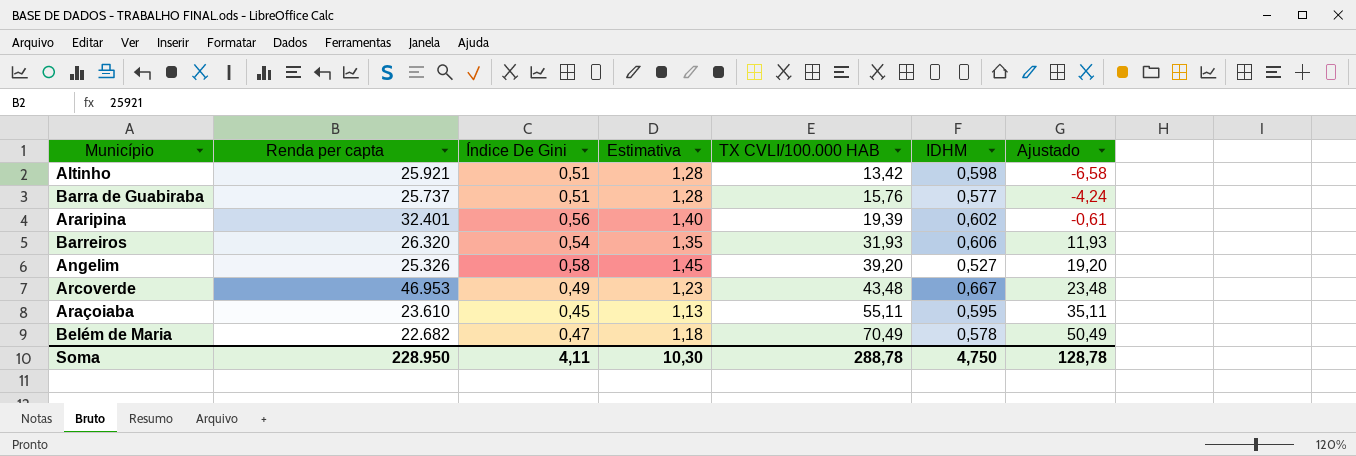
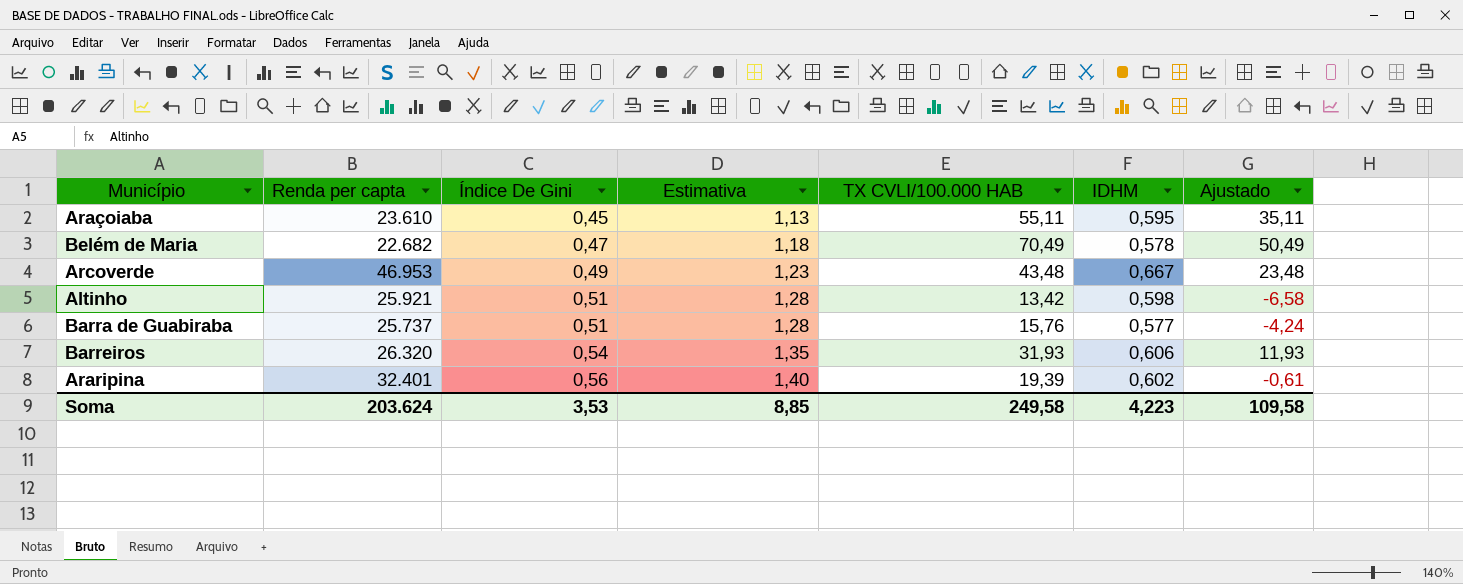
row order: TX CVLI/100.000 HAB ascending -> Índice De Gini ascending
row Angelim: 25.326 | 0,58 | 1,45 | 39,20 | 0,527 | 19,20 -> none
Soma | Renda per capta: 228.950 -> 203.624
Soma | Índice De Gini: 4,11 -> 3,53
Soma | Estimativa: 10,30 -> 8,85
Soma | TX CVLI/100.000 HAB: 288,78 -> 249,58
Soma | IDHM: 4,750 -> 4,223
Soma | Ajustado: 128,78 -> 109,58

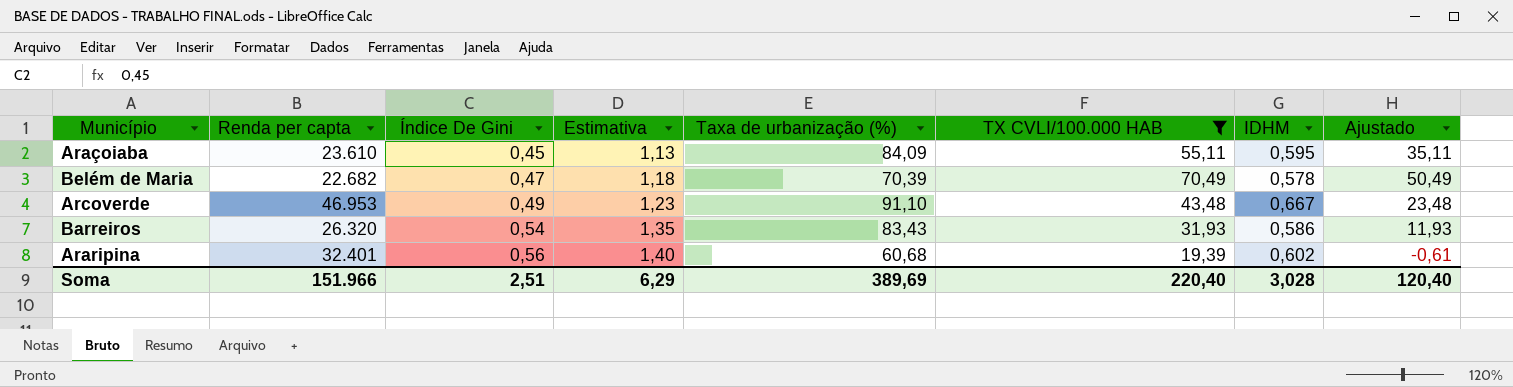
filter: none -> TX CVLI/100.000 HAB >= 19,39
column Taxa de urbanização (%) | position: none -> 5
Barreiros | IDHM: 0,606 -> 0,586
Soma | Renda per capta: 203.624 -> 151.966
Soma | Índice De Gini: 3,53 -> 2,51
Soma | Estimativa: 8,85 -> 6,29
Soma | TX CVLI/100.000 HAB: 249,58 -> 220,40
Soma | IDHM: 4,223 -> 3,028
Soma | Ajustado: 109,58 -> 120,40

